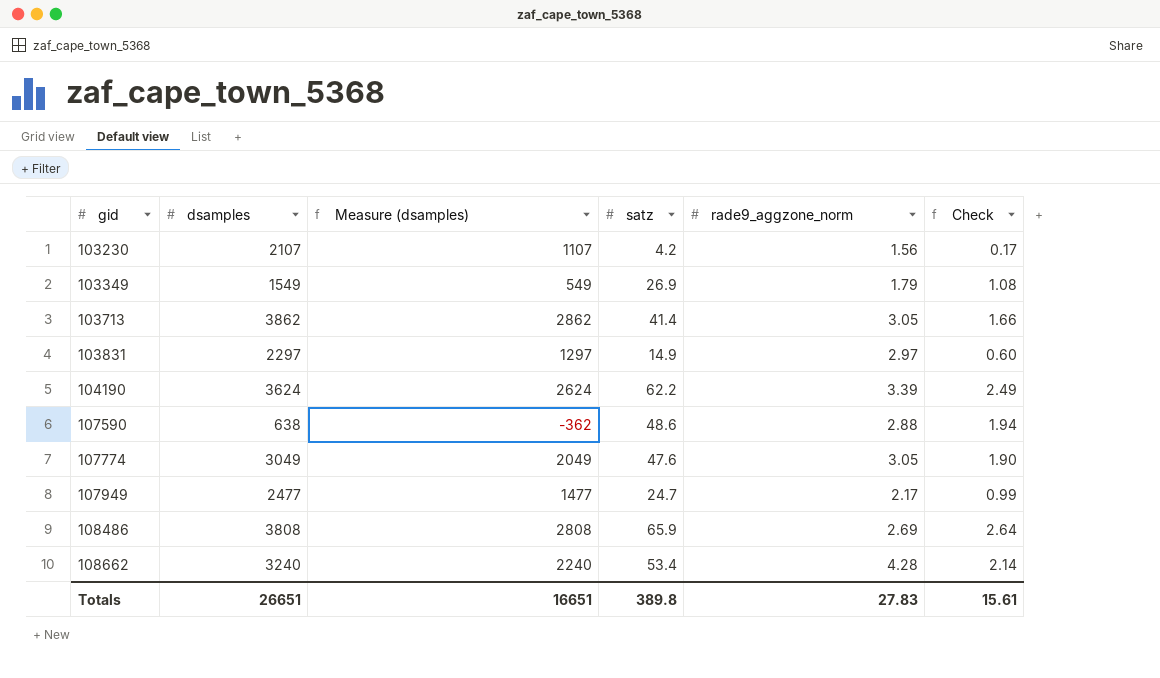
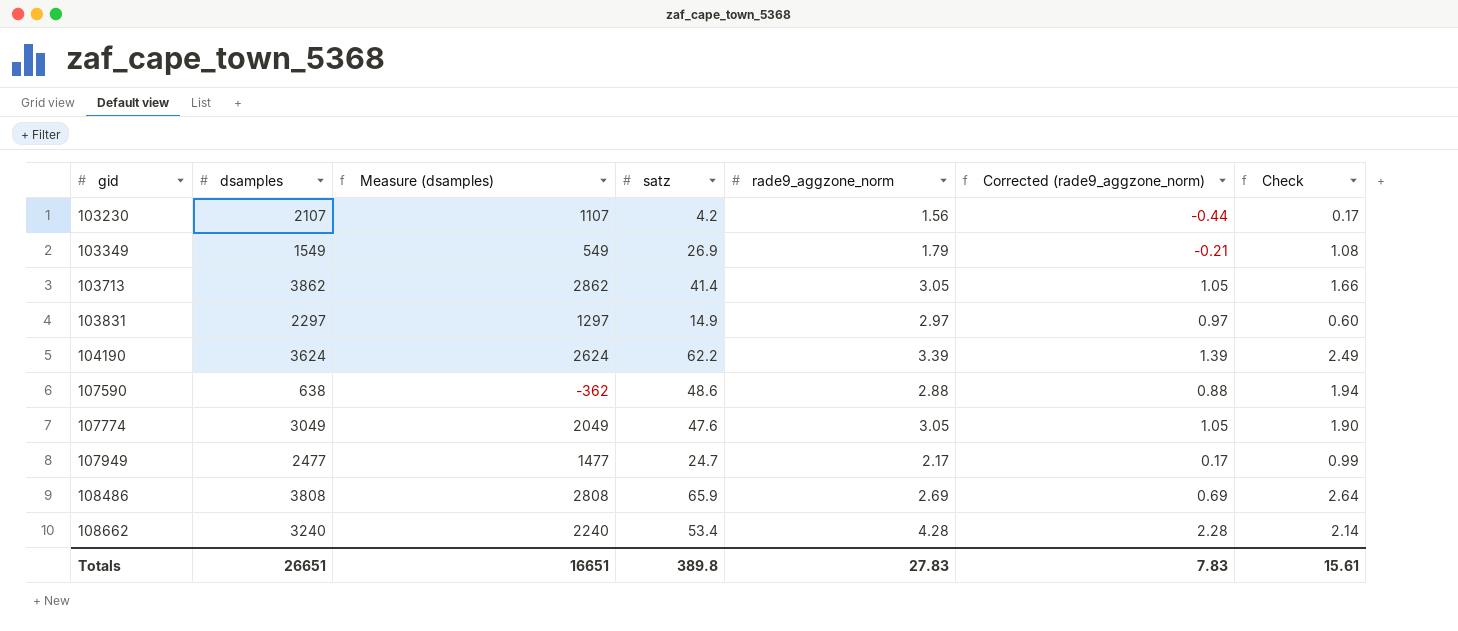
column Corrected (rade9_aggzone_norm) | formula: none -> [rade9_aggzone_norm] - 2

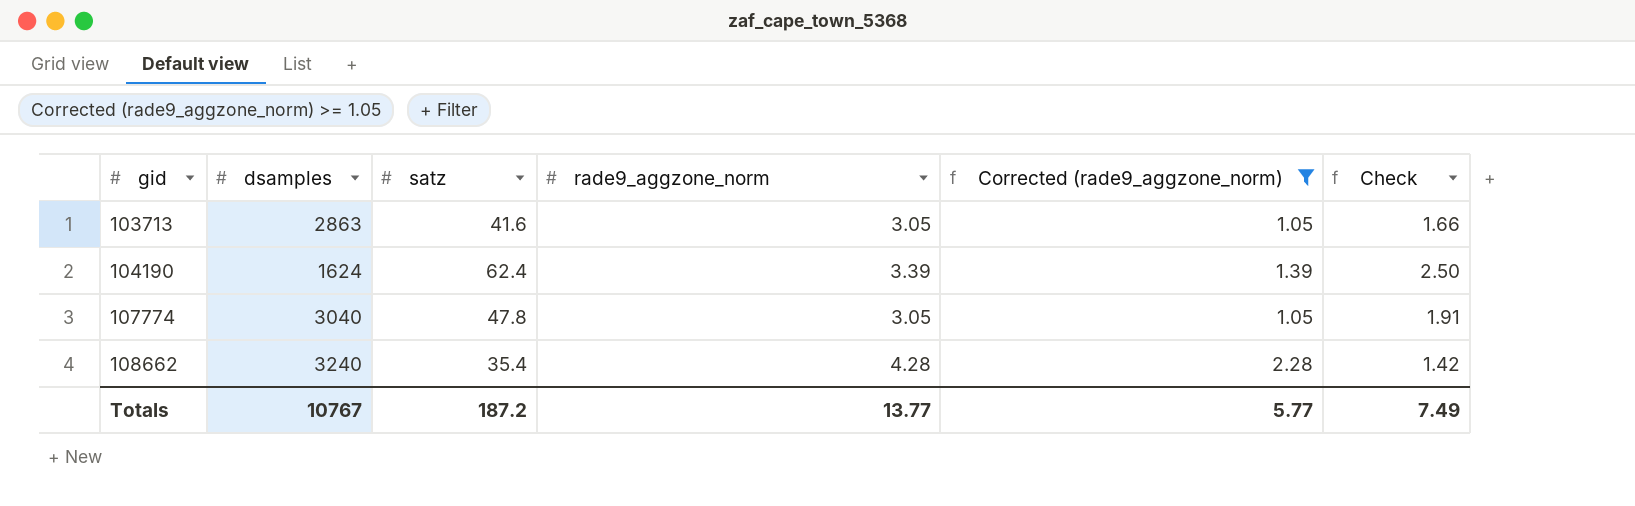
filter: none -> Corrected (rade9_aggzone_norm) >= 1.05
column Measure (dsamples) | formula: [dsamples] - 1000 -> none
103713 | dsamples: 3862 -> 2863
103713 | satz: 41.4 -> 41.6
104190 | dsamples: 3624 -> 1624
104190 | satz: 62.2 -> 62.4
104190 | Check: 2.49 -> 2.50
107774 | dsamples: 3049 -> 3040
107774 | satz: 47.6 -> 47.8
107774 | Check: 1.90 -> 1.91
108662 | satz: 53.4 -> 35.4
108662 | Check: 2.14 -> 1.42
Totals | dsamples: 26651 -> 10767
Totals | satz: 389.8 -> 187.2
Totals | rade9_aggzone_norm: 27.83 -> 13.77
Totals | Corrected (rade9_aggzone_norm): 7.83 -> 5.77
Totals | Check: 15.61 -> 7.49

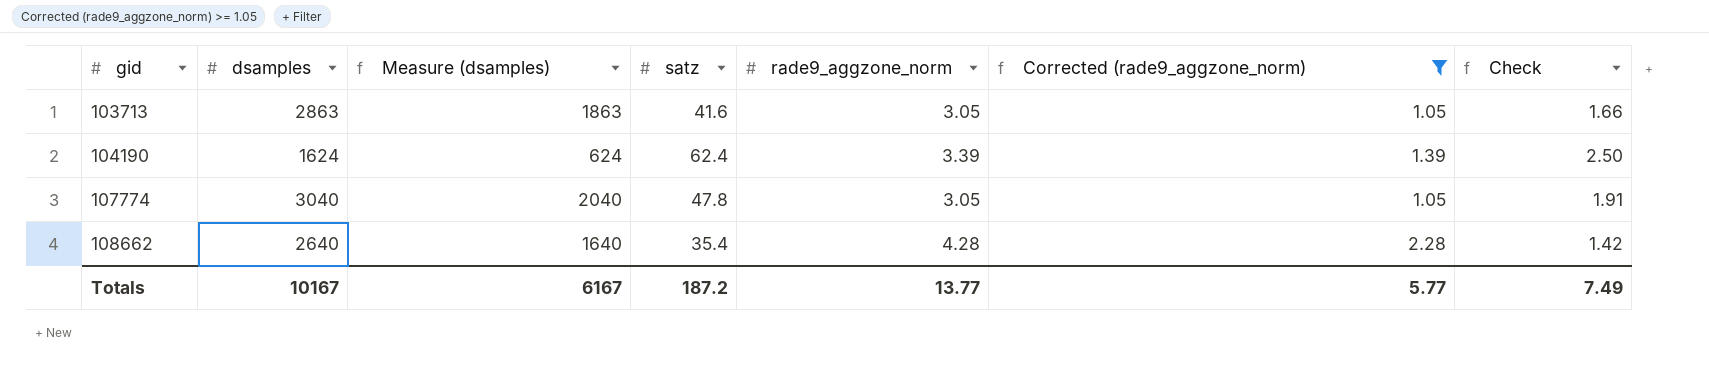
column Measure (dsamples) | formula: none -> [dsamples] - 1000
108662 | dsamples: 3240 -> 2640
Totals | dsamples: 10767 -> 10167

